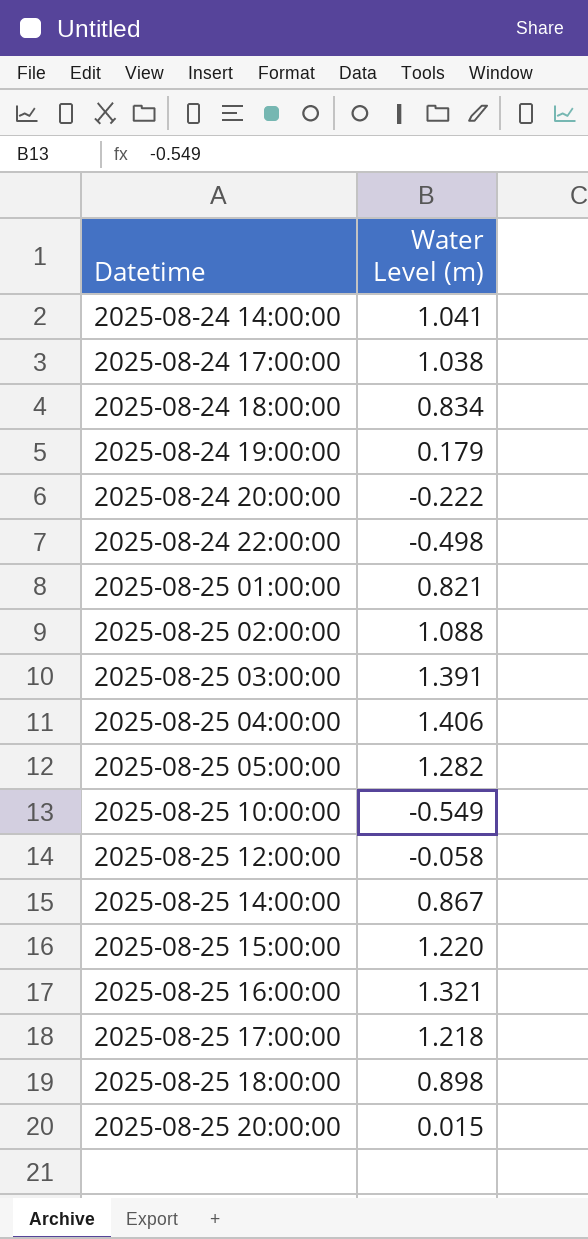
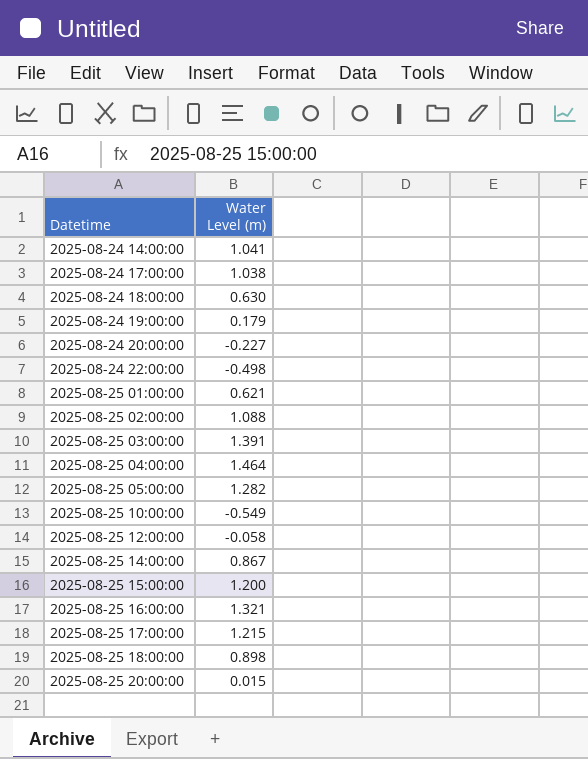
2025-08-24 18:00:00 | Water Level (m): 0.834 -> 0.630
2025-08-24 20:00:00 | Water Level (m): -0.222 -> -0.227
2025-08-25 01:00:00 | Water Level (m): 0.821 -> 0.621
2025-08-25 04:00:00 | Water Level (m): 1.406 -> 1.464
2025-08-25 15:00:00 | Water Level (m): 1.220 -> 1.200
2025-08-25 17:00:00 | Water Level (m): 1.218 -> 1.215

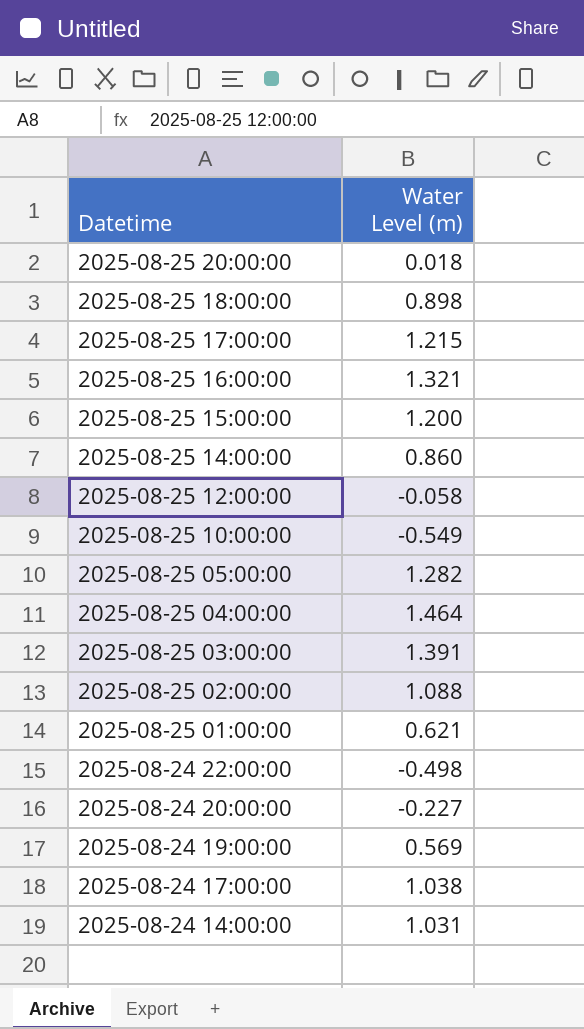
row order: Datetime ascending -> Datetime descending
row 2025-08-24 18:00:00: 0.630 -> none
2025-08-25 20:00:00 | Water Level (m): 0.015 -> 0.018
2025-08-25 14:00:00 | Water Level (m): 0.867 -> 0.860
2025-08-24 19:00:00 | Water Level (m): 0.179 -> 0.569
2025-08-24 14:00:00 | Water Level (m): 1.041 -> 1.031

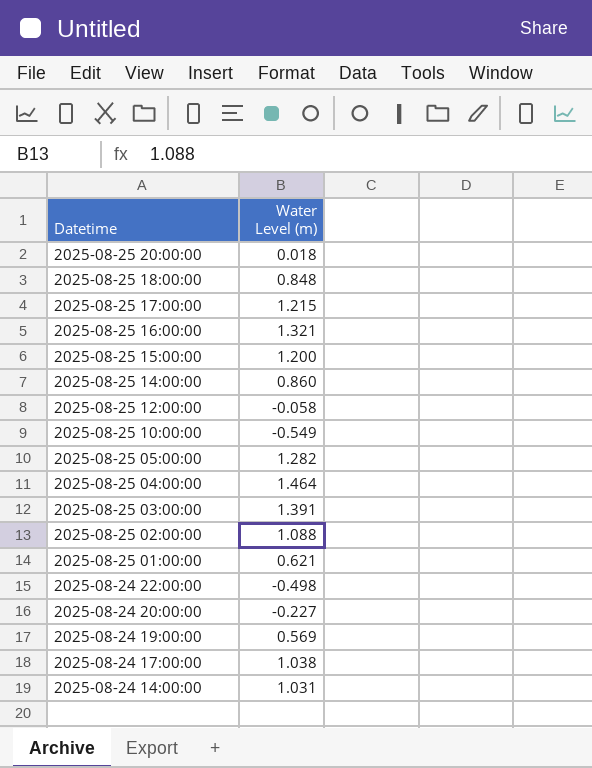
2025-08-25 18:00:00 | Water Level (m): 0.898 -> 0.848

